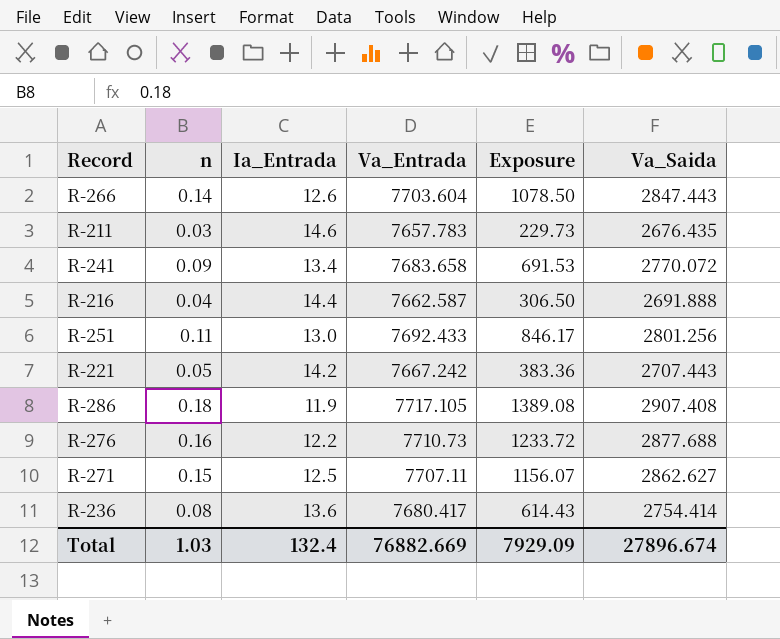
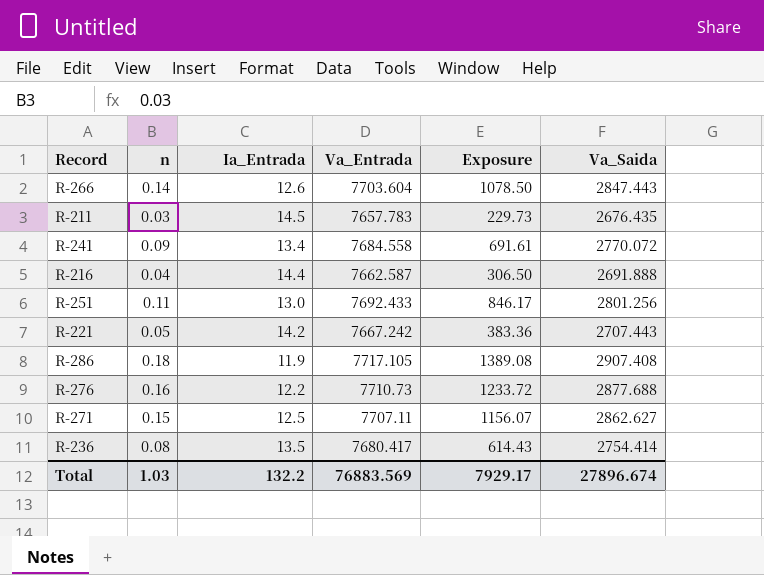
R-211 | Ia_Entrada: 14.6 -> 14.5
R-241 | Va_Entrada: 7683.658 -> 7684.558
R-241 | Exposure: 691.53 -> 691.61
R-236 | Ia_Entrada: 13.6 -> 13.5
Total | Ia_Entrada: 132.4 -> 132.2
Total | Va_Entrada: 76882.669 -> 76883.569
Total | Exposure: 7929.09 -> 7929.17

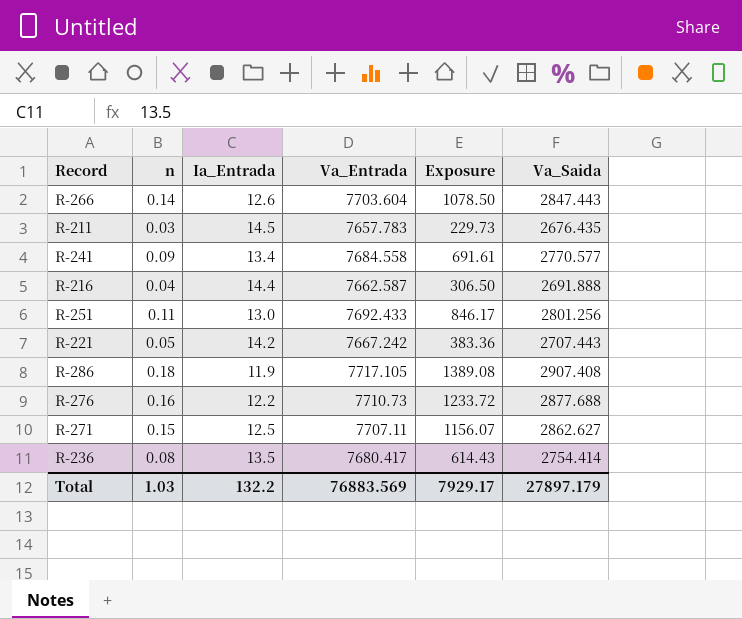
R-241 | Va_Saida: 2770.072 -> 2770.577
Total | Va_Saida: 27896.674 -> 27897.179

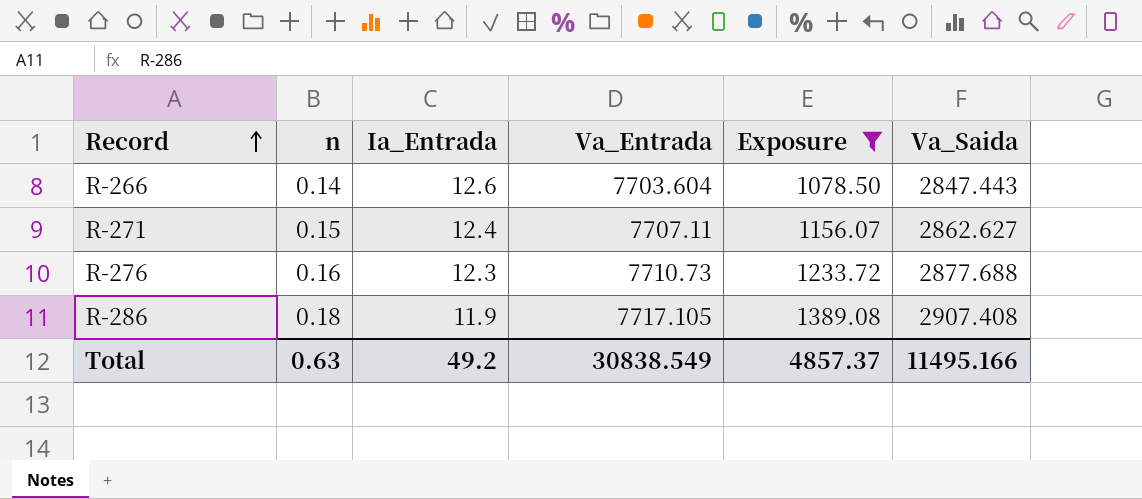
filter: none -> Exposure >= 1078.50
row order: none -> Record ascending
R-271 | Ia_Entrada: 12.5 -> 12.4
R-276 | Ia_Entrada: 12.2 -> 12.3
Total | n: 1.03 -> 0.63
Total | Ia_Entrada: 132.2 -> 49.2
Total | Va_Entrada: 76883.569 -> 30838.549
Total | Exposure: 7929.17 -> 4857.37
Total | Va_Saida: 27897.179 -> 11495.166

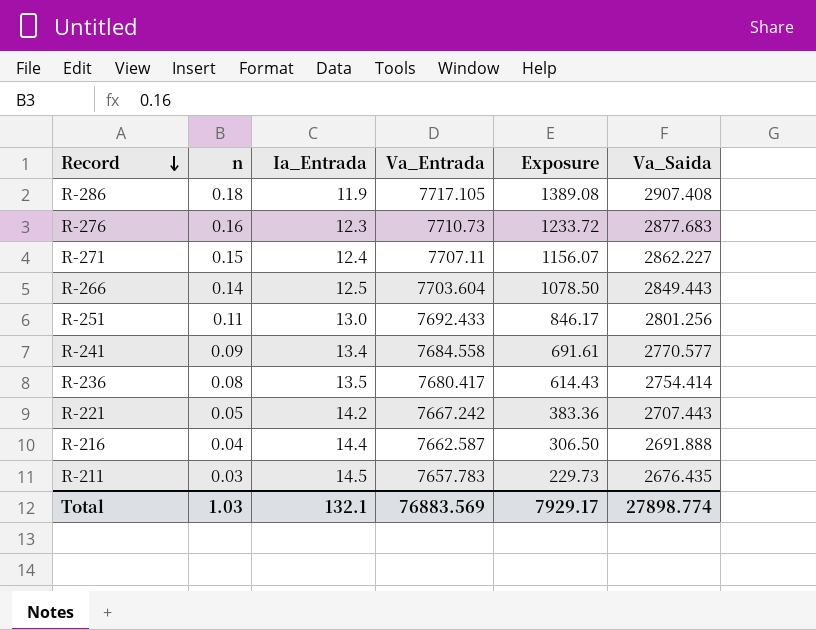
filter: Exposure >= 1078.50 -> none
row order: Record ascending -> Record descending
R-276 | Va_Saida: 2877.688 -> 2877.683
R-271 | Va_Saida: 2862.627 -> 2862.227
R-266 | Ia_Entrada: 12.6 -> 12.5
R-266 | Va_Saida: 2847.443 -> 2849.443
Total | n: 0.63 -> 1.03
Total | Ia_Entrada: 49.2 -> 132.1
Total | Va_Entrada: 30838.549 -> 76883.569
Total | Exposure: 4857.37 -> 7929.17
Total | Va_Saida: 11495.166 -> 27898.774

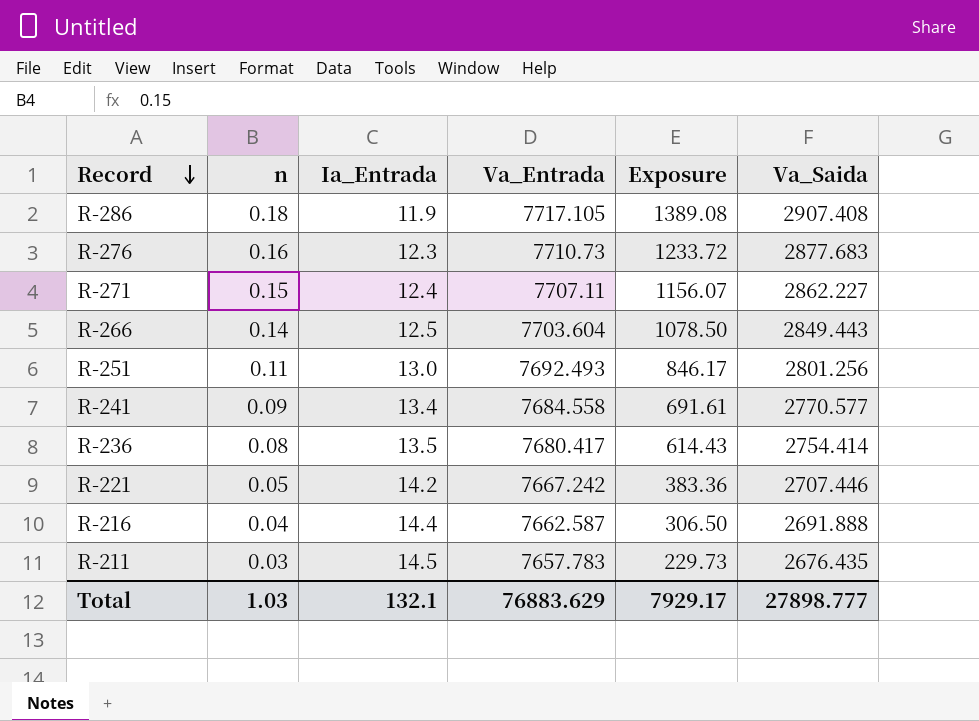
R-251 | Va_Entrada: 7692.433 -> 7692.493
R-221 | Va_Saida: 2707.443 -> 2707.446
Total | Va_Entrada: 76883.569 -> 76883.629
Total | Va_Saida: 27898.774 -> 27898.777

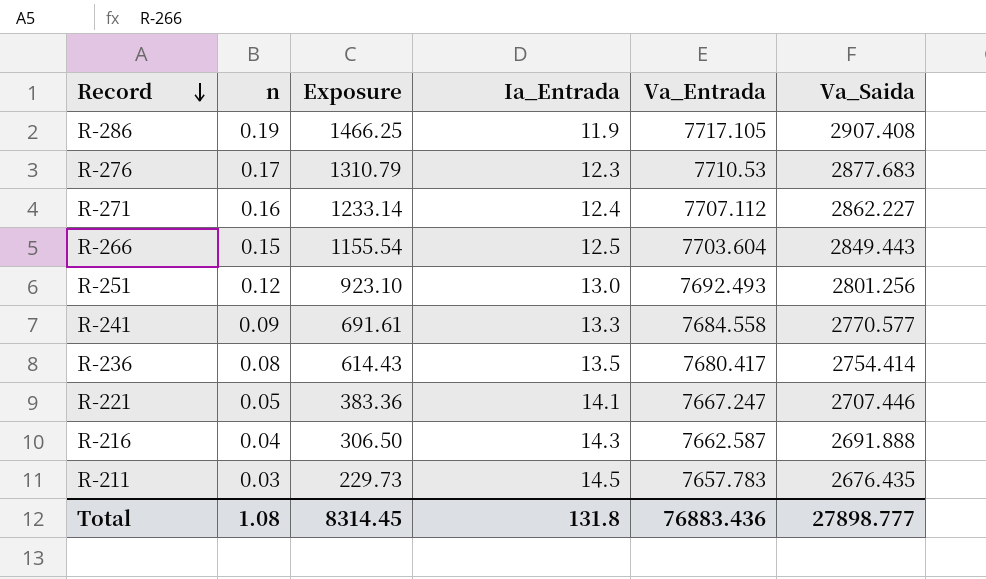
column Exposure | position: 5 -> 3
R-286 | n: 0.18 -> 0.19
R-286 | Exposure: 1389.08 -> 1466.25
R-276 | n: 0.16 -> 0.17
R-276 | Exposure: 1233.72 -> 1310.79
R-276 | Va_Entrada: 7710.73 -> 7710.53
R-271 | n: 0.15 -> 0.16
R-271 | Exposure: 1156.07 -> 1233.14
R-271 | Va_Entrada: 7707.11 -> 7707.112
R-266 | n: 0.14 -> 0.15
R-266 | Exposure: 1078.50 -> 1155.54
R-251 | n: 0.11 -> 0.12
R-251 | Exposure: 846.17 -> 923.10
R-241 | Ia_Entrada: 13.4 -> 13.3
R-221 | Ia_Entrada: 14.2 -> 14.1
R-221 | Va_Entrada: 7667.242 -> 7667.247
R-216 | Ia_Entrada: 14.4 -> 14.3
Total | n: 1.03 -> 1.08
Total | Exposure: 7929.17 -> 8314.45
Total | Ia_Entrada: 132.1 -> 131.8
Total | Va_Entrada: 76883.629 -> 76883.436

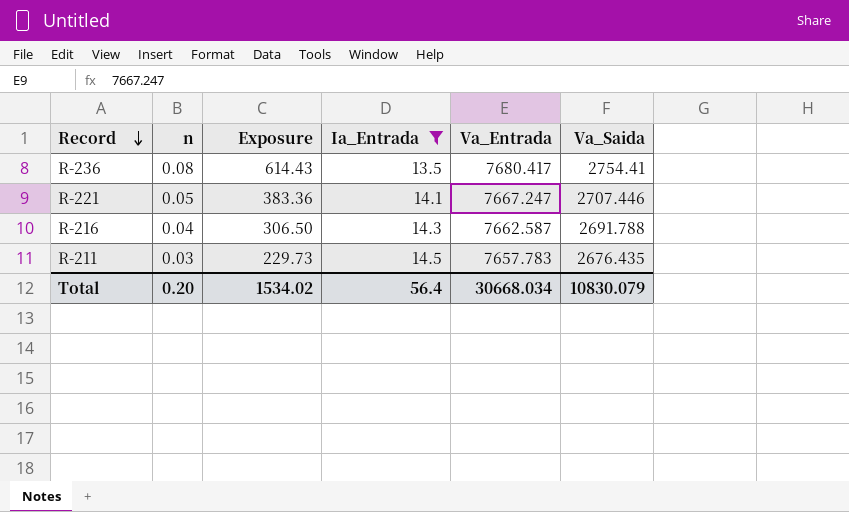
filter: none -> Ia_Entrada >= 13.5
R-236 | Va_Saida: 2754.414 -> 2754.41
R-216 | Va_Saida: 2691.888 -> 2691.788
Total | n: 1.08 -> 0.20
Total | Exposure: 8314.45 -> 1534.02
Total | Ia_Entrada: 131.8 -> 56.4
Total | Va_Entrada: 76883.436 -> 30668.034
Total | Va_Saida: 27898.777 -> 10830.079

